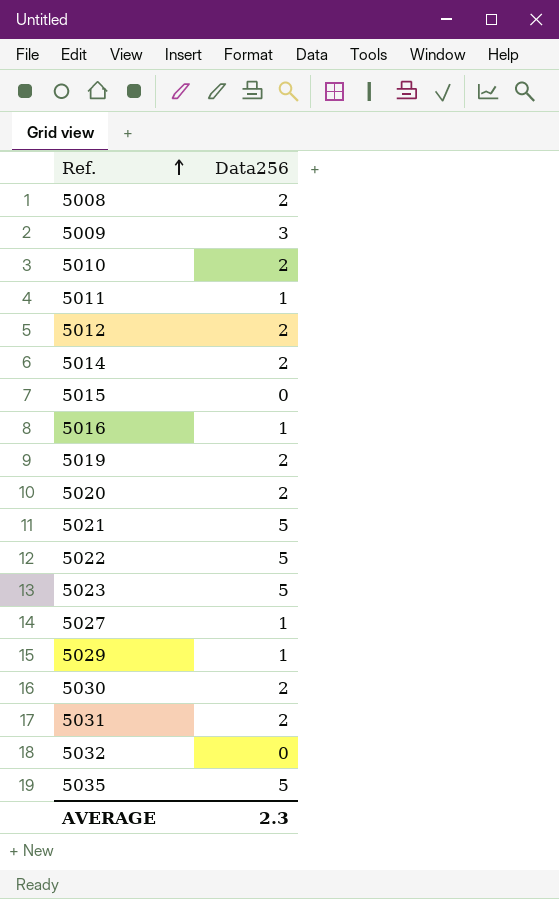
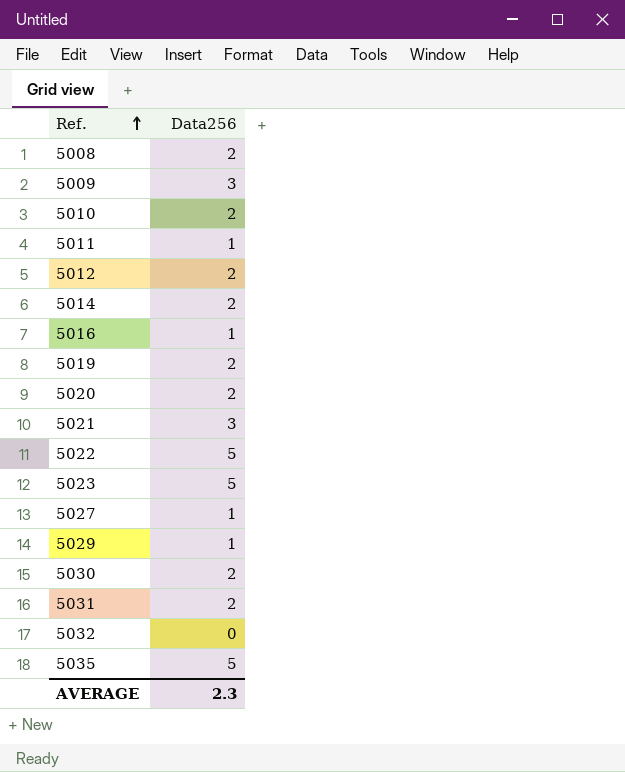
row 5015: 0 -> none
5021 | Data256: 5 -> 3

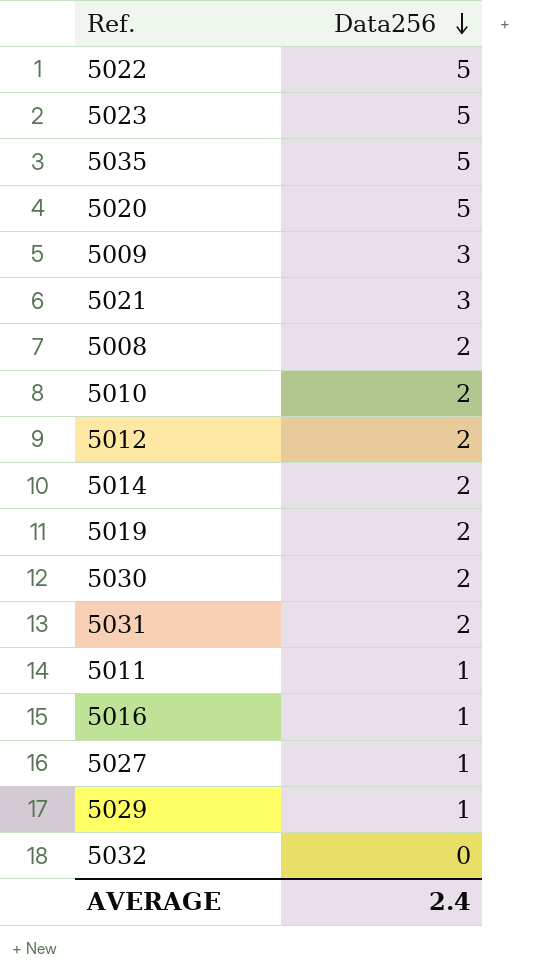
row order: Ref. ascending -> Data256 descending
5020 | Data256: 2 -> 5
AVERAGE | Data256: 2.3 -> 2.4

